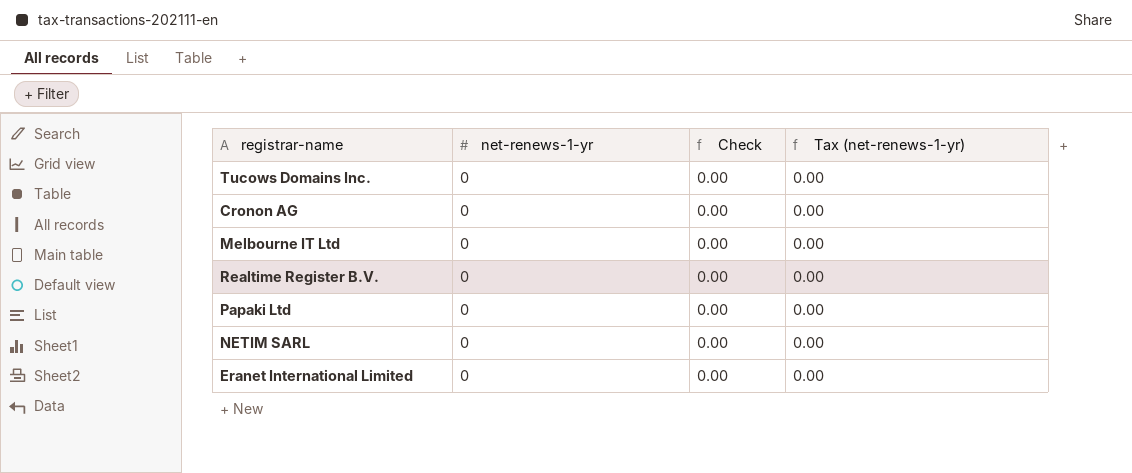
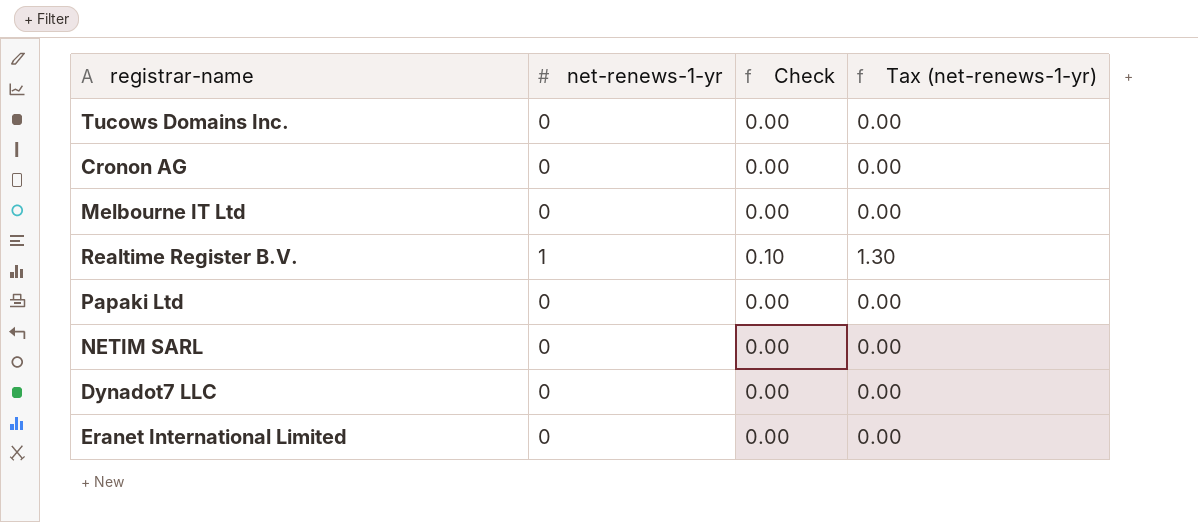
Realtime Register B.V. | net-renews-1-yr: 0 -> 1
Realtime Register B.V. | Check: 0.00 -> 0.10
Realtime Register B.V. | Tax (net-renews-1-yr): 0.00 -> 1.30
row Dynadot7 LLC: none -> 0 | 0.00 | 0.00

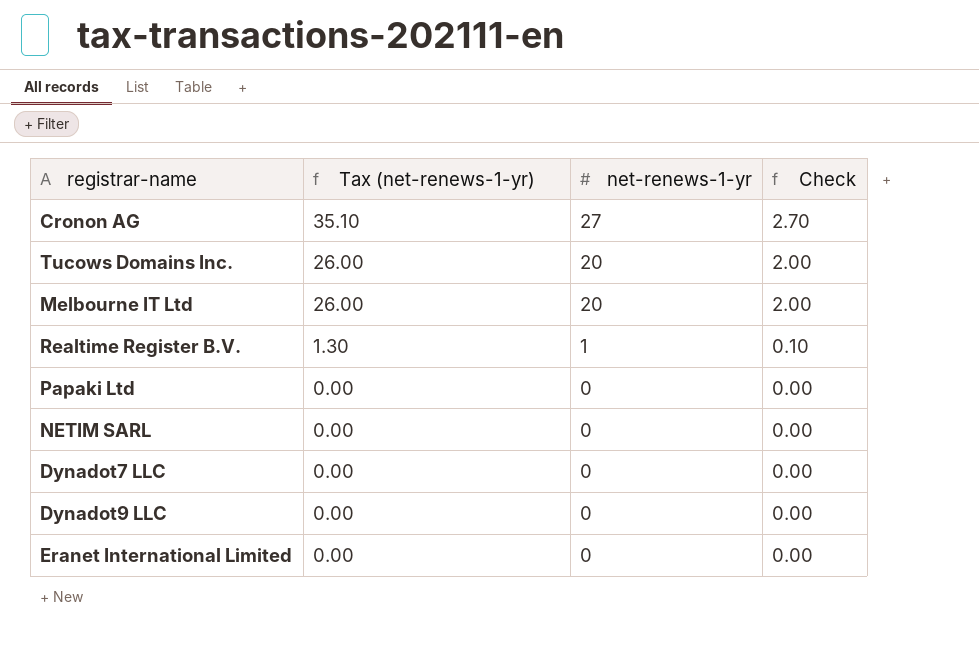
row order: none -> Tax (net-renews-1-yr) descending
column Tax (net-renews-1-yr) | position: 4 -> 2
Cronon AG | Tax (net-renews-1-yr): 0.00 -> 35.10
Cronon AG | net-renews-1-yr: 0 -> 27
Cronon AG | Check: 0.00 -> 2.70
Tucows Domains Inc. | Tax (net-renews-1-yr): 0.00 -> 26.00
Tucows Domains Inc. | net-renews-1-yr: 0 -> 20
Tucows Domains Inc. | Check: 0.00 -> 2.00
Melbourne IT Ltd | Tax (net-renews-1-yr): 0.00 -> 26.00
Melbourne IT Ltd | net-renews-1-yr: 0 -> 20
Melbourne IT Ltd | Check: 0.00 -> 2.00
row Dynadot9 LLC: none -> 0.00 | 0 | 0.00

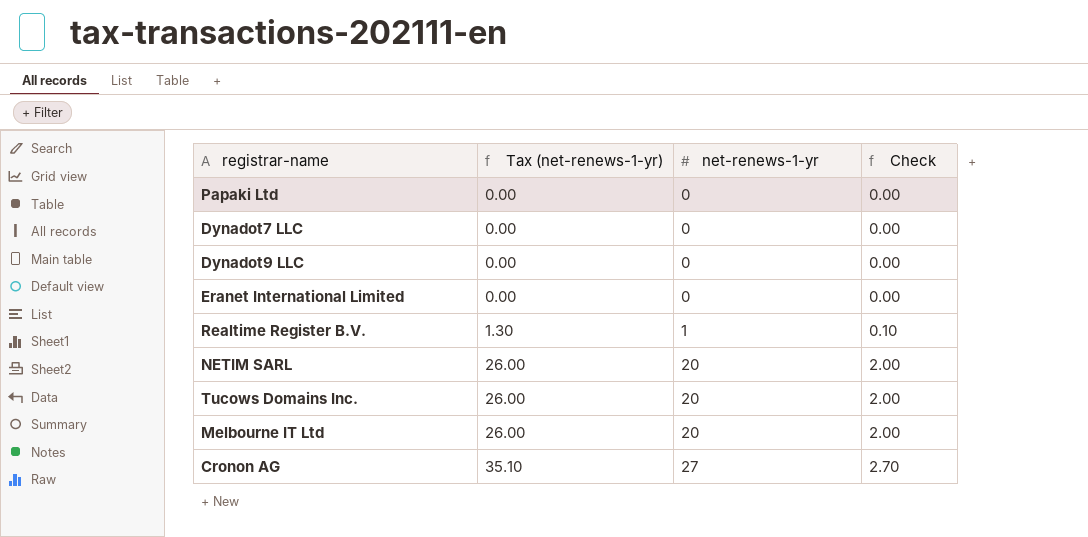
row order: Tax (net-renews-1-yr) descending -> Tax (net-renews-1-yr) ascending
NETIM SARL | Tax (net-renews-1-yr): 0.00 -> 26.00
NETIM SARL | net-renews-1-yr: 0 -> 20
NETIM SARL | Check: 0.00 -> 2.00

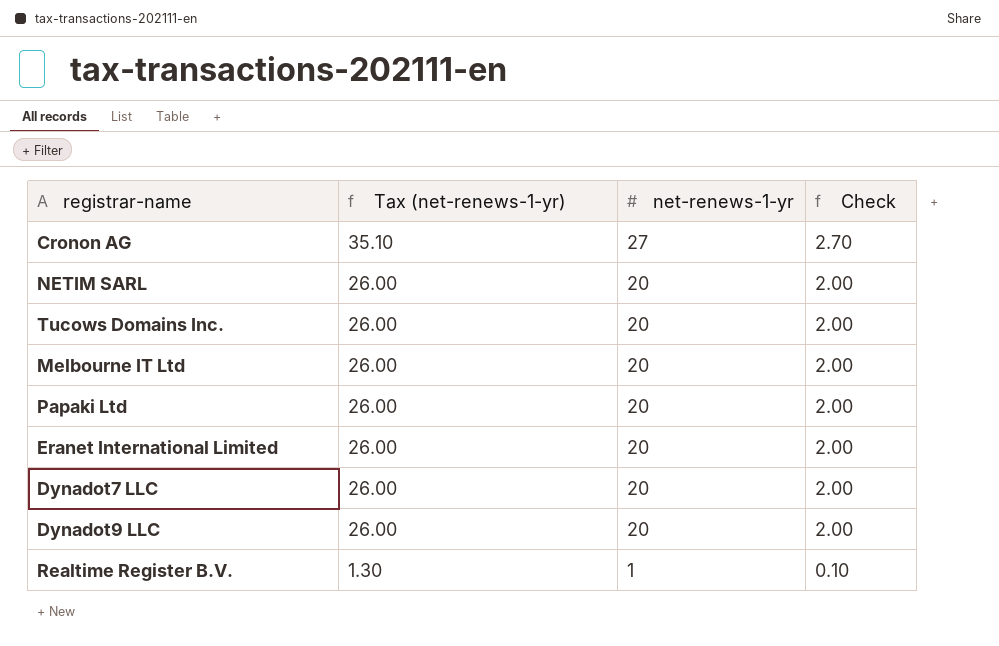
row order: Tax (net-renews-1-yr) ascending -> Tax (net-renews-1-yr) descending
Papaki Ltd | Tax (net-renews-1-yr): 0.00 -> 26.00
Papaki Ltd | net-renews-1-yr: 0 -> 20
Papaki Ltd | Check: 0.00 -> 2.00
Eranet International Limited | Tax (net-renews-1-yr): 0.00 -> 26.00
Eranet International Limited | net-renews-1-yr: 0 -> 20
Eranet International Limited | Check: 0.00 -> 2.00
Dynadot7 LLC | Tax (net-renews-1-yr): 0.00 -> 26.00
Dynadot7 LLC | net-renews-1-yr: 0 -> 20
Dynadot7 LLC | Check: 0.00 -> 2.00
Dynadot9 LLC | Tax (net-renews-1-yr): 0.00 -> 26.00
Dynadot9 LLC | net-renews-1-yr: 0 -> 20
Dynadot9 LLC | Check: 0.00 -> 2.00

